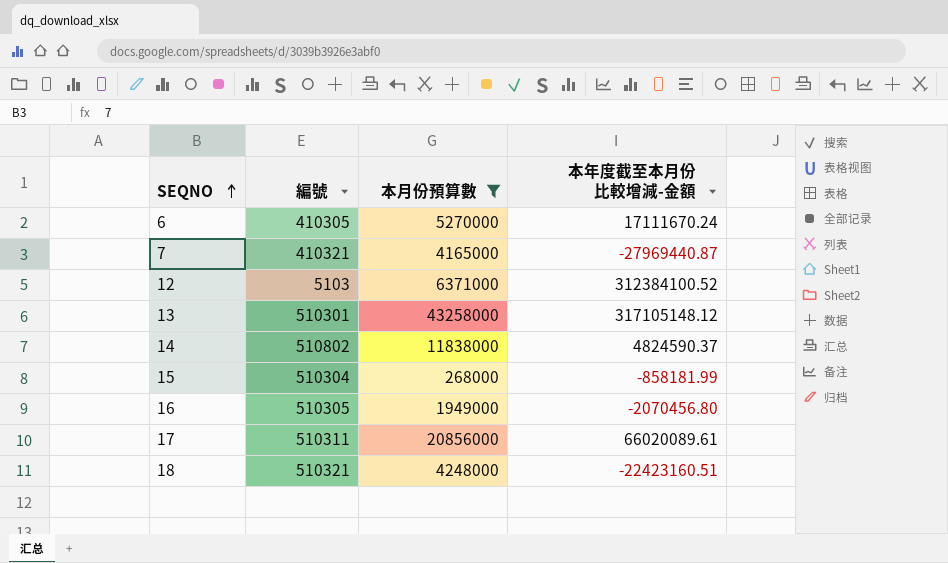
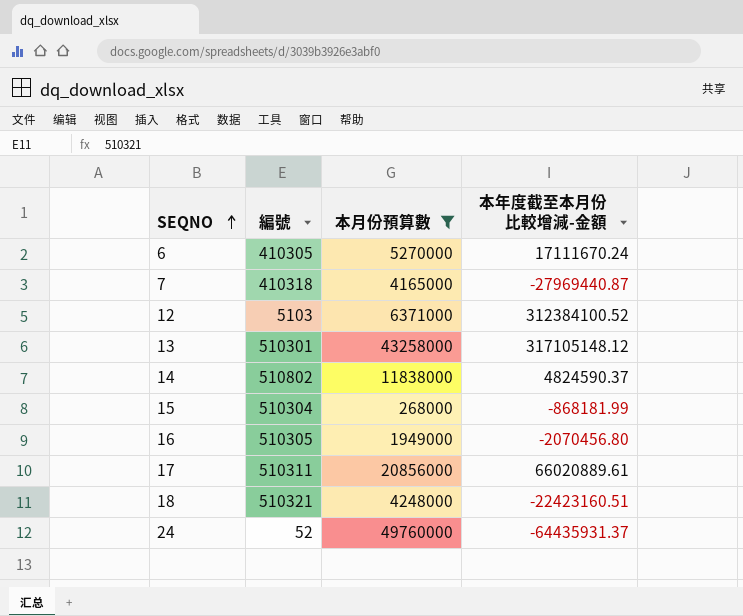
7 | 編號: 410321 -> 410318
15 | 本年度截至本月份比較增減-金額: -858181.99 -> -868181.99
17 | 本年度截至本月份比較增減-金額: 66020089.61 -> 66020889.61
row 24: none -> 52 | 49760000 | -64435931.37

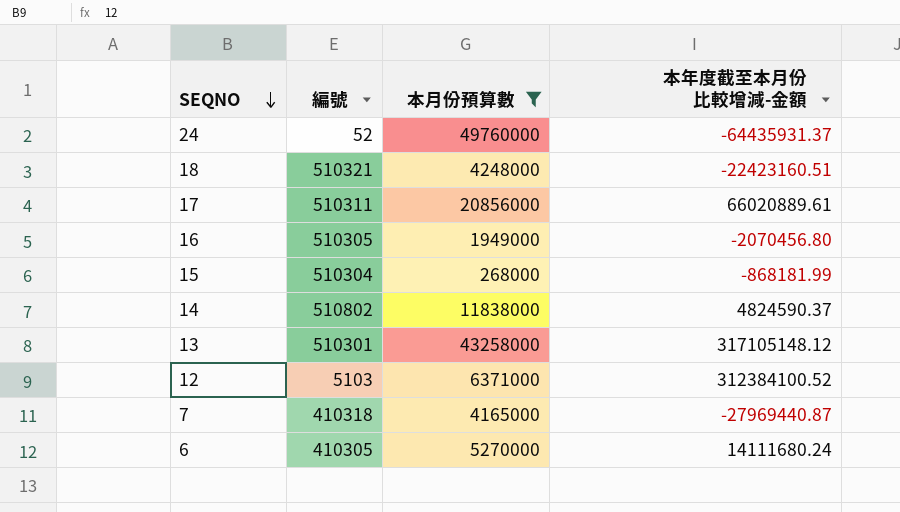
row order: SEQNO ascending -> SEQNO descending
6 | 本年度截至本月份比較增減-金額: 17111670.24 -> 14111680.24

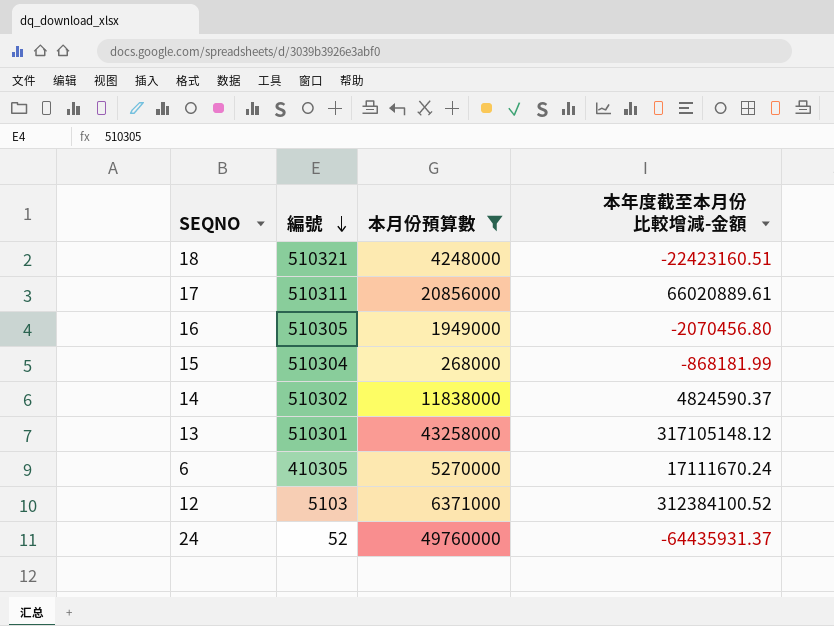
row order: SEQNO descending -> 編號 descending
row 7: 410318 | 4165000 | -27969440.87 -> none
14 | 編號: 510802 -> 510302
6 | 本年度截至本月份比較增減-金額: 14111680.24 -> 17111670.24

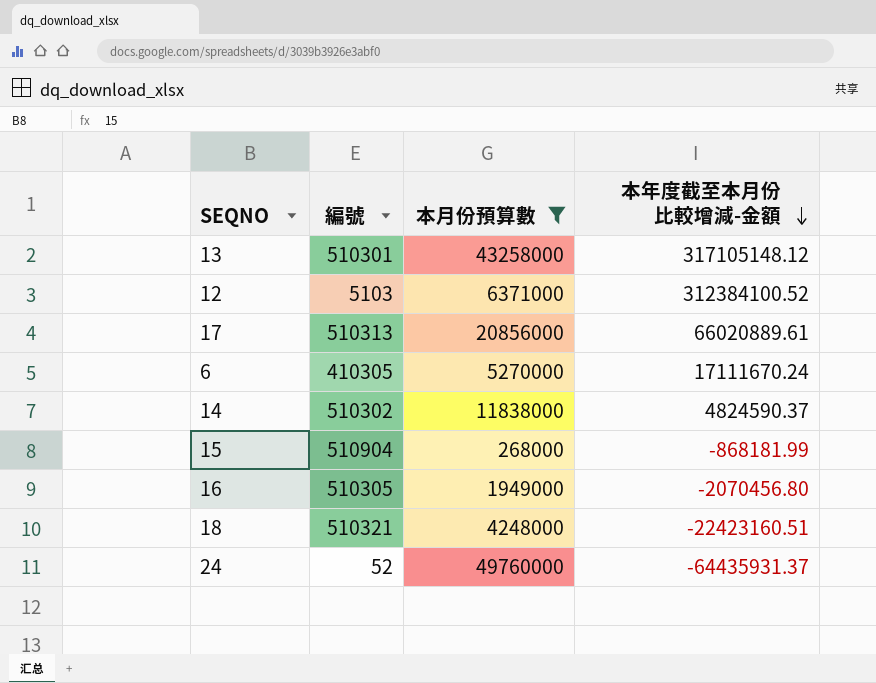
row order: 編號 descending -> 本年度截至本月份比較增減-金額 descending
17 | 編號: 510311 -> 510313
15 | 編號: 510304 -> 510904

